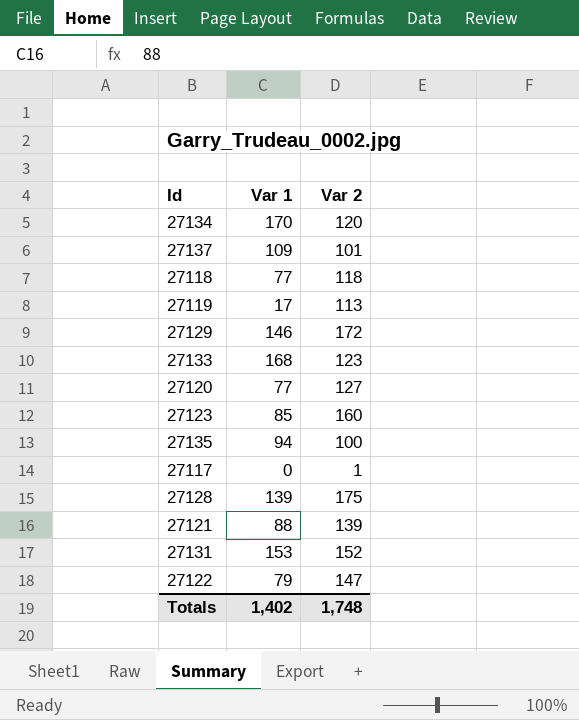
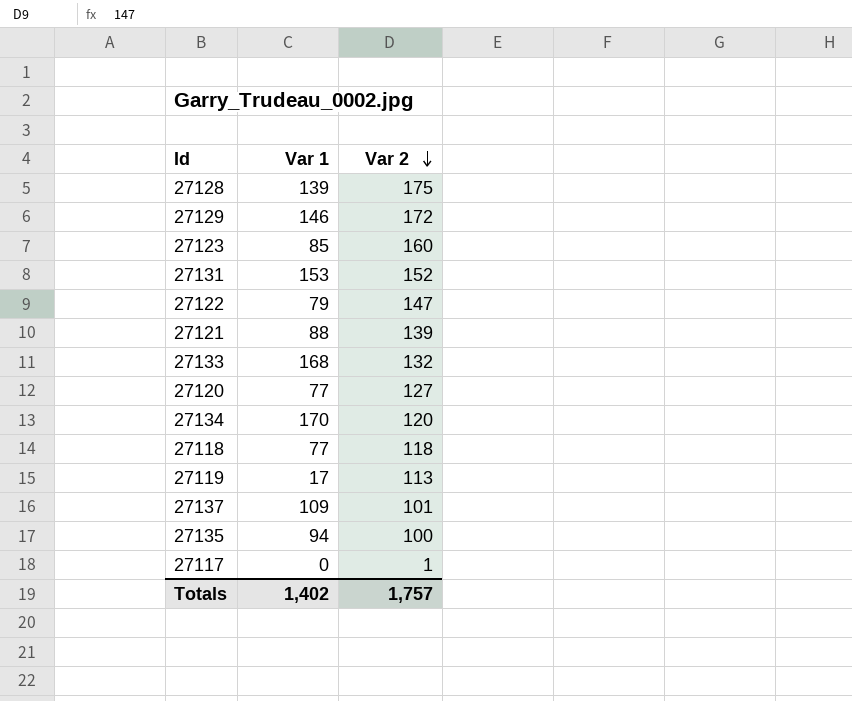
row order: none -> Var 2 descending
27133 | Var 2: 123 -> 132
Totals | Var 2: 1,748 -> 1,757

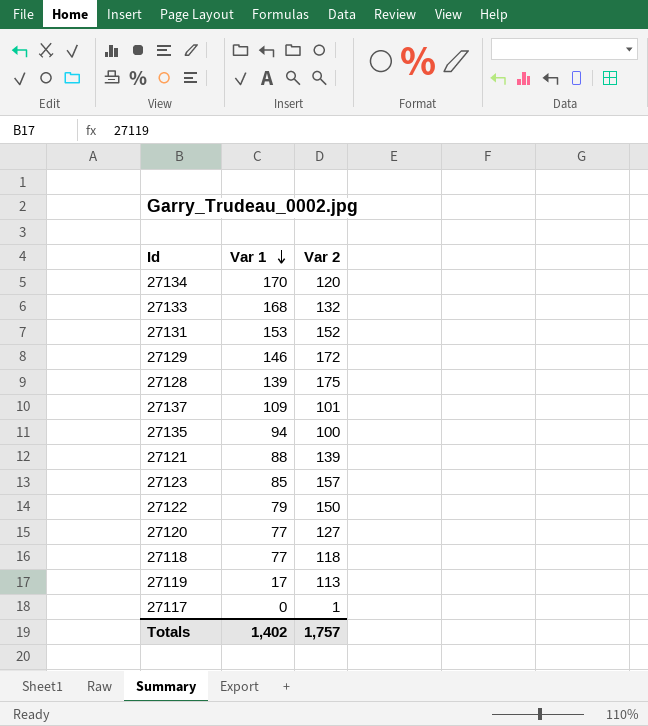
row order: Var 2 descending -> Var 1 descending
27123 | Var 2: 160 -> 157
27122 | Var 2: 147 -> 150

